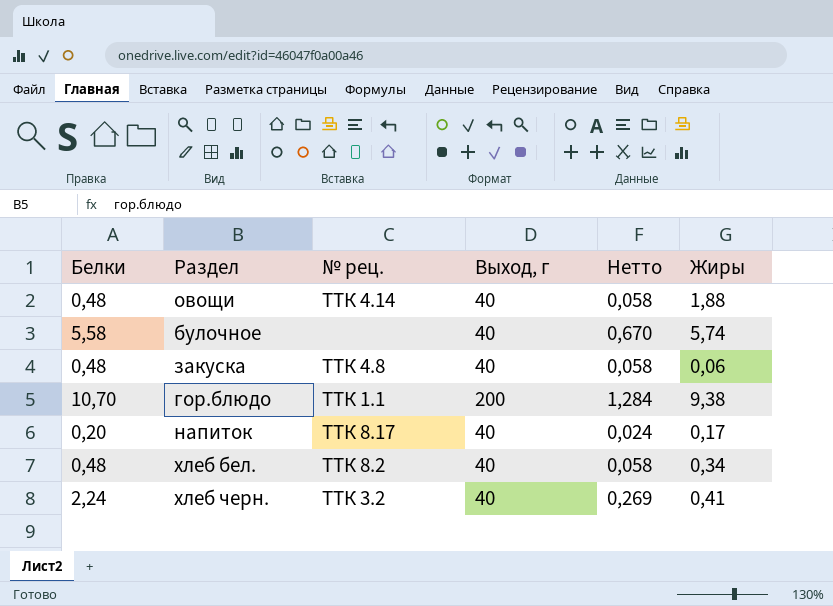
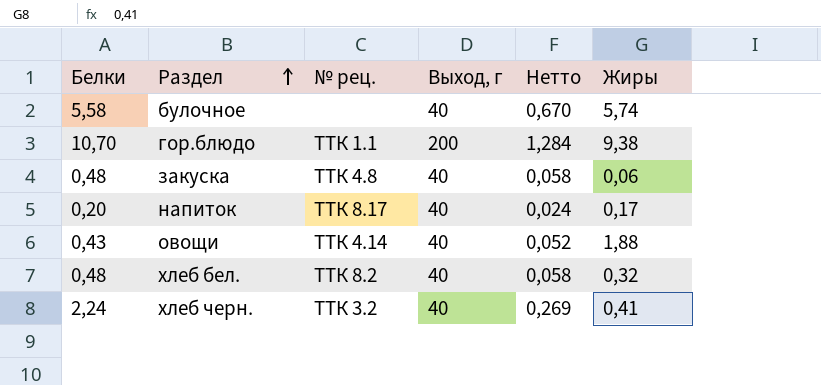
row order: none -> Раздел ascending
овощи | Белки: 0,48 -> 0,43
овощи | Нетто: 0,058 -> 0,052
хлеб бел. | Жиры: 0,34 -> 0,32

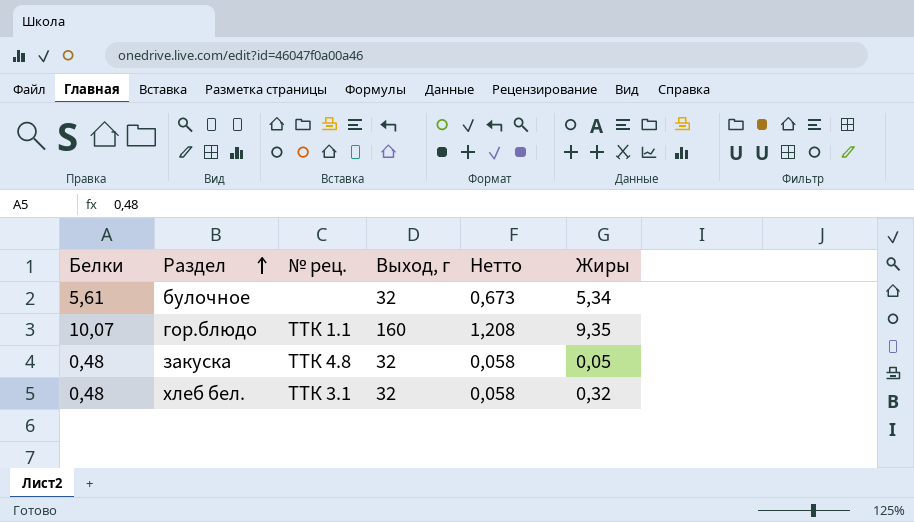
row напиток: 0,20 | ТТК 8.17 | 40 | 0,024 | 0,17 -> none
row овощи: 0,43 | ТТК 4.14 | 40 | 0,052 | 1,88 -> none
row хлеб черн.: 2,24 | ТТК 3.2 | 40 | 0,269 | 0,41 -> none
булочное | Белки: 5,58 -> 5,61
булочное | Выход, г: 40 -> 32
булочное | Нетто: 0,670 -> 0,673
булочное | Жиры: 5,74 -> 5,34
гор.блюдо | Белки: 10,70 -> 10,07
гор.блюдо | Выход, г: 200 -> 160
гор.блюдо | Нетто: 1,284 -> 1,208
гор.блюдо | Жиры: 9,38 -> 9,35
закуска | Выход, г: 40 -> 32
закуска | Жиры: 0,06 -> 0,05
хлеб бел. | № рец.: ТТК 8.2 -> ТТК 3.1
хлеб бел. | Выход, г: 40 -> 32

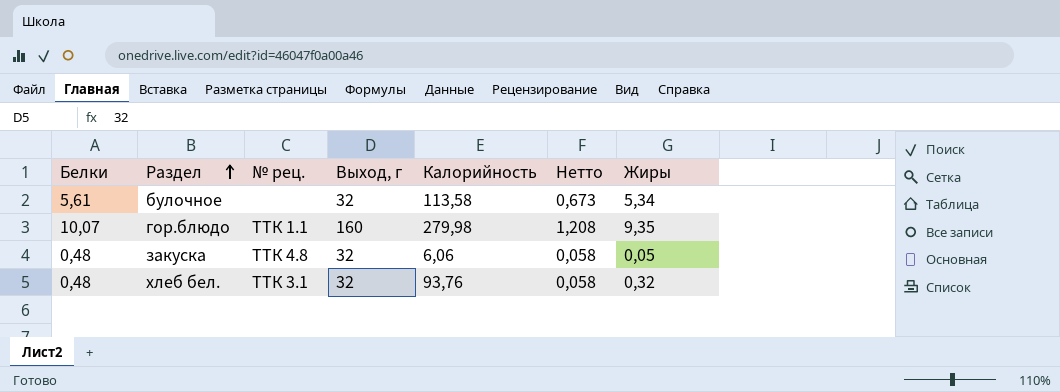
column Калорийность | position: none -> 5

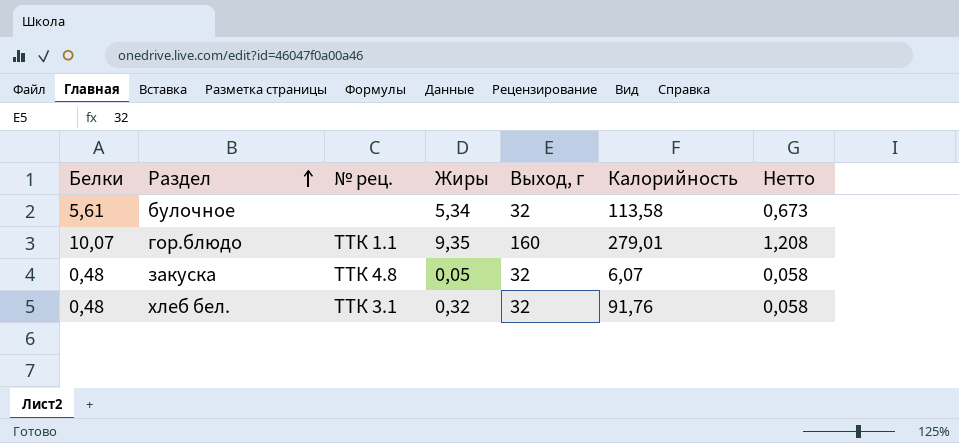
column Жиры | position: 7 -> 4
гор.блюдо | Калорийность: 279,98 -> 279,01
закуска | Калорийность: 6,06 -> 6,07
хлеб бел. | Калорийность: 93,76 -> 91,76

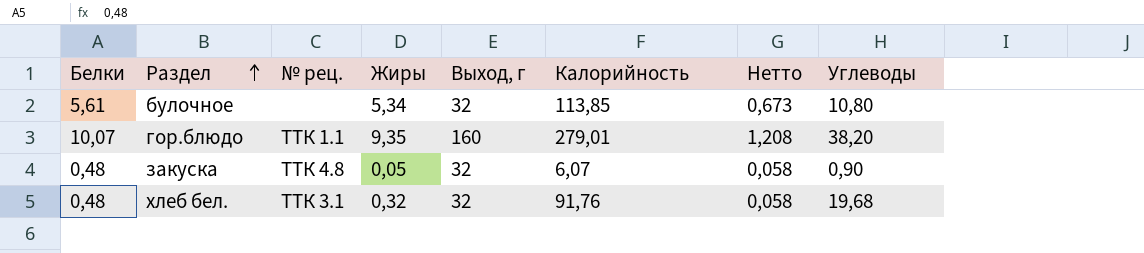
column Углеводы | position: none -> 8
булочное | Калорийность: 113,58 -> 113,85

